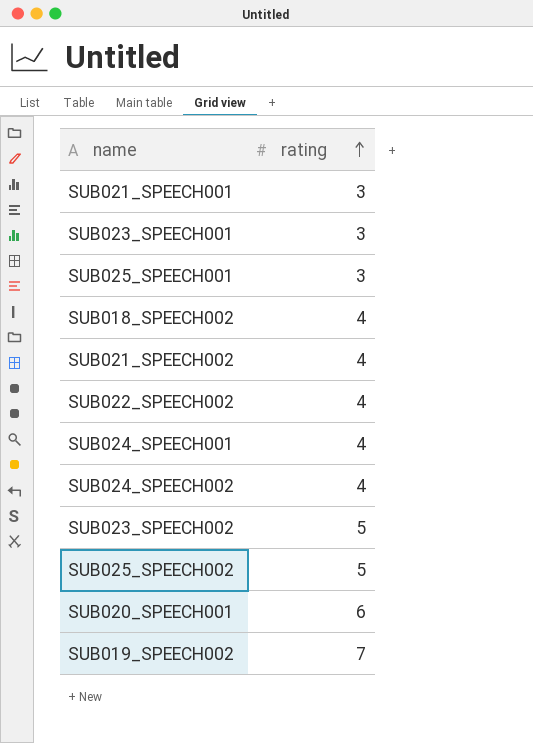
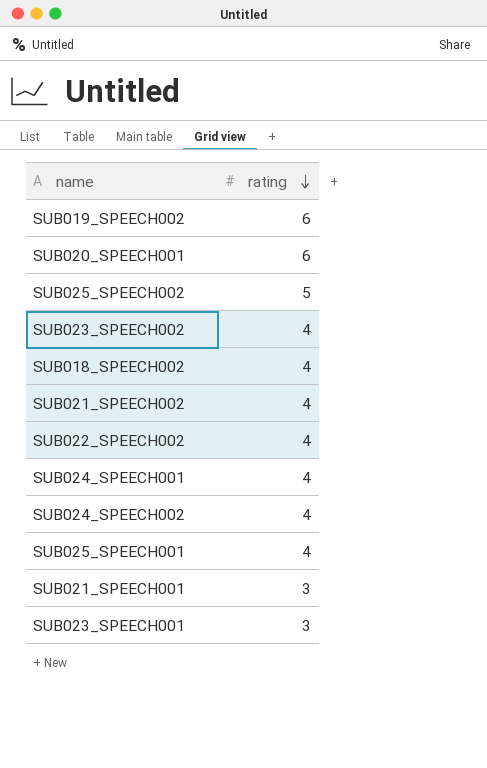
row order: rating ascending -> rating descending
SUB019_SPEECH002 | rating: 7 -> 6
SUB023_SPEECH002 | rating: 5 -> 4
SUB025_SPEECH001 | rating: 3 -> 4

